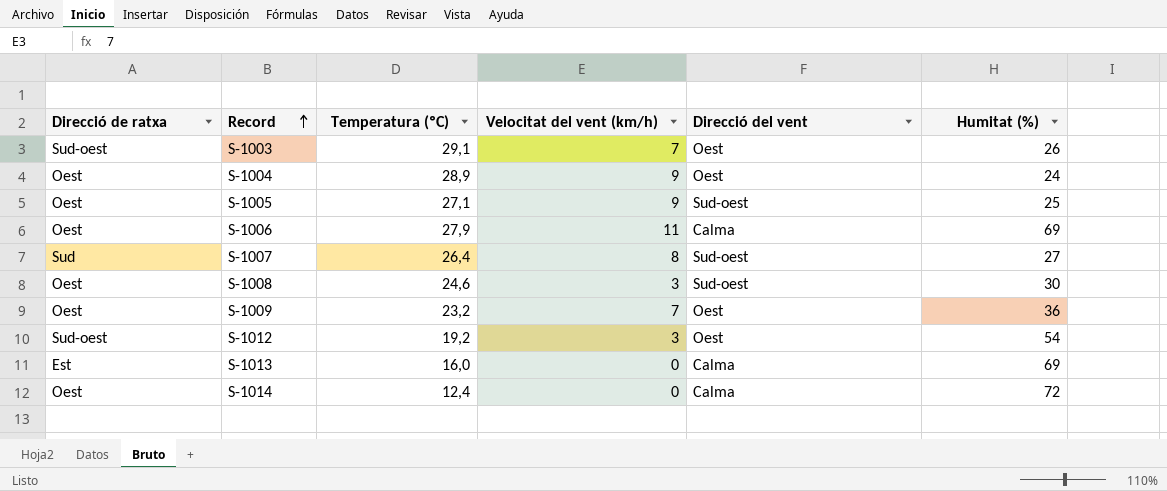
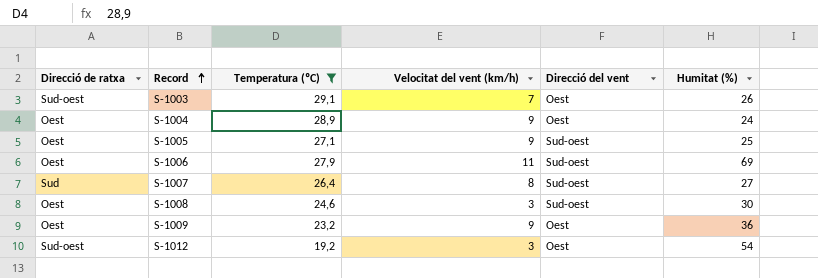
filter: none -> Temperatura (ºC) >= 19,2
S-1006 | Direcció del vent: Calma -> Sud-oest
S-1009 | Velocitat del vent (km/h): 7 -> 9

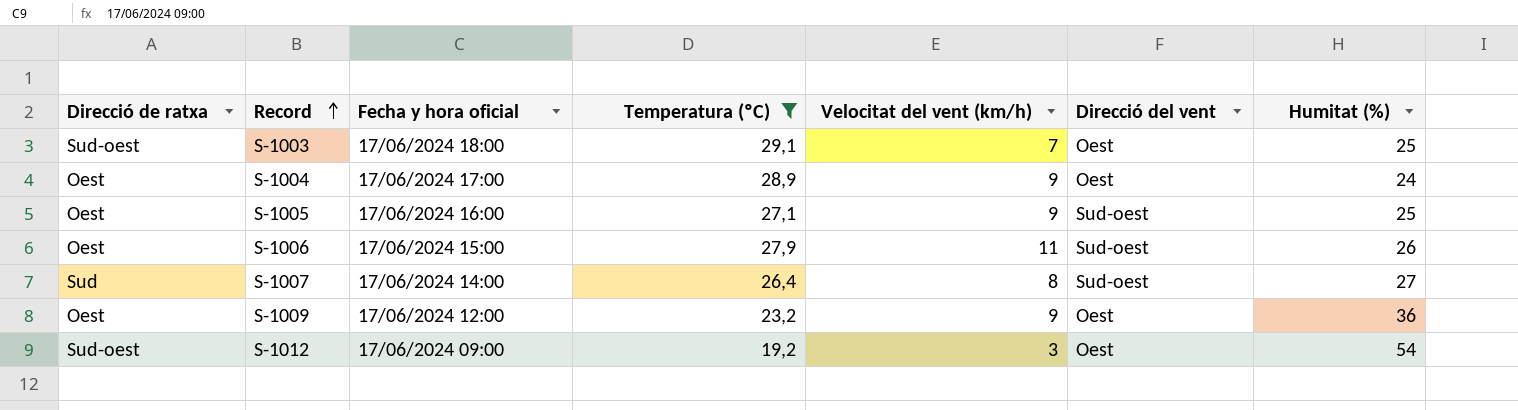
column Fecha y hora oficial | position: none -> 3
row S-1008: Oest | 24,6 | 3 | Sud-oest | 30 -> none
S-1003 | Humitat (%): 26 -> 25
S-1006 | Humitat (%): 69 -> 26

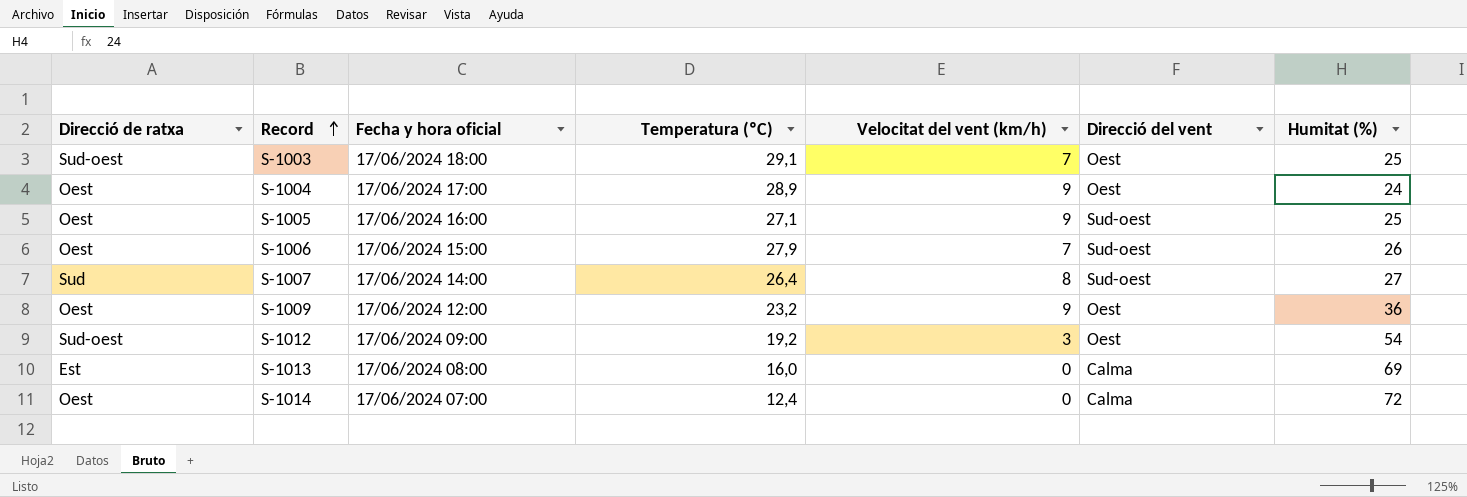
filter: Temperatura (ºC) >= 19,2 -> none
S-1006 | Velocitat del vent (km/h): 11 -> 7

